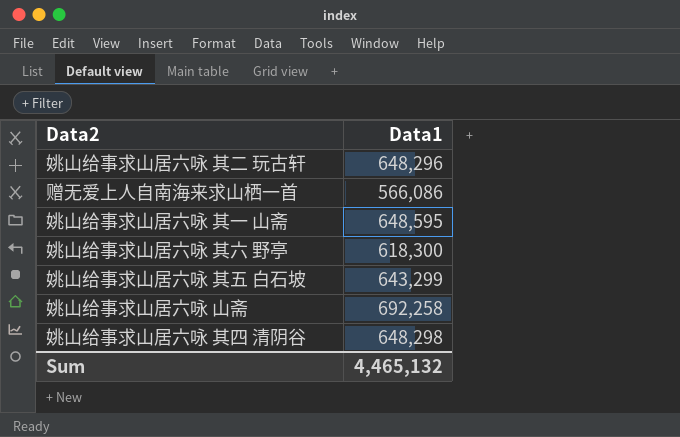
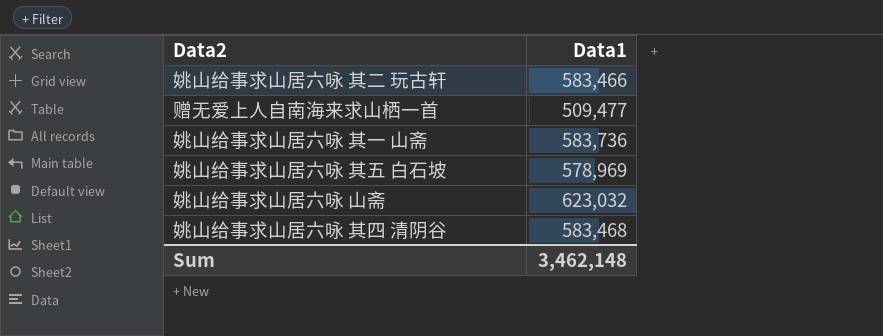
row 姚山给事求山居六咏 其六 野亭: 618,300 -> none
姚山给事求山居六咏 其二 玩古轩 | Data1: 648,296 -> 583,466
赠无爱上人自南海来求山栖一首 | Data1: 566,086 -> 509,477
姚山给事求山居六咏 其一 山斋 | Data1: 648,595 -> 583,736
姚山给事求山居六咏 其五 白石坡 | Data1: 643,299 -> 578,969
姚山给事求山居六咏 山斋 | Data1: 692,258 -> 623,032
姚山给事求山居六咏 其四 清阴谷 | Data1: 648,298 -> 583,468
Sum | Data1: 4,465,132 -> 3,462,148

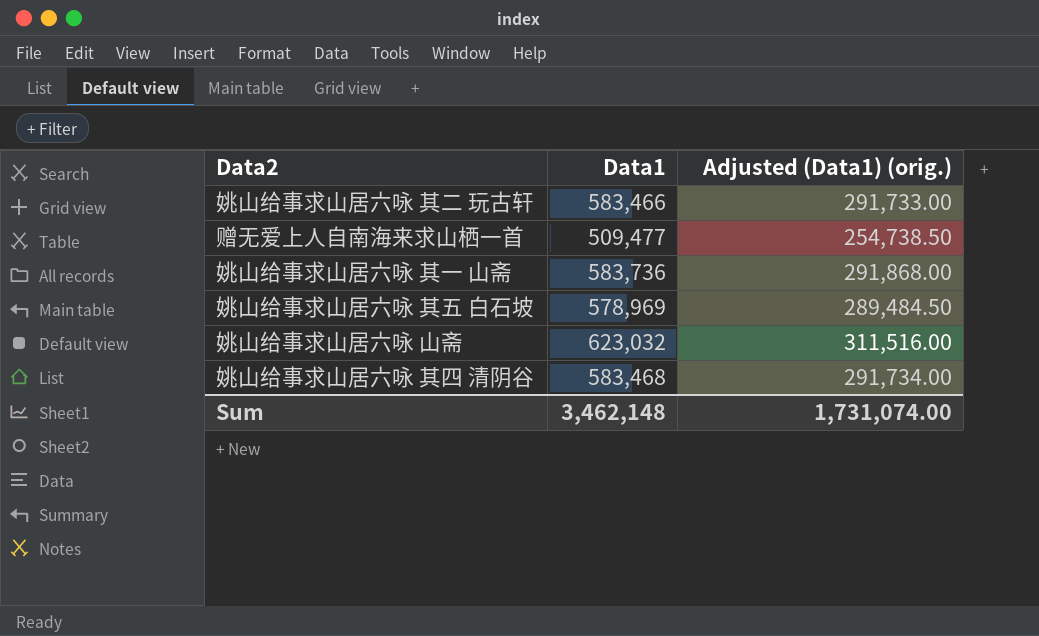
column Adjusted (Data1) (orig.) | formula: none -> [Data1] * 0.5

